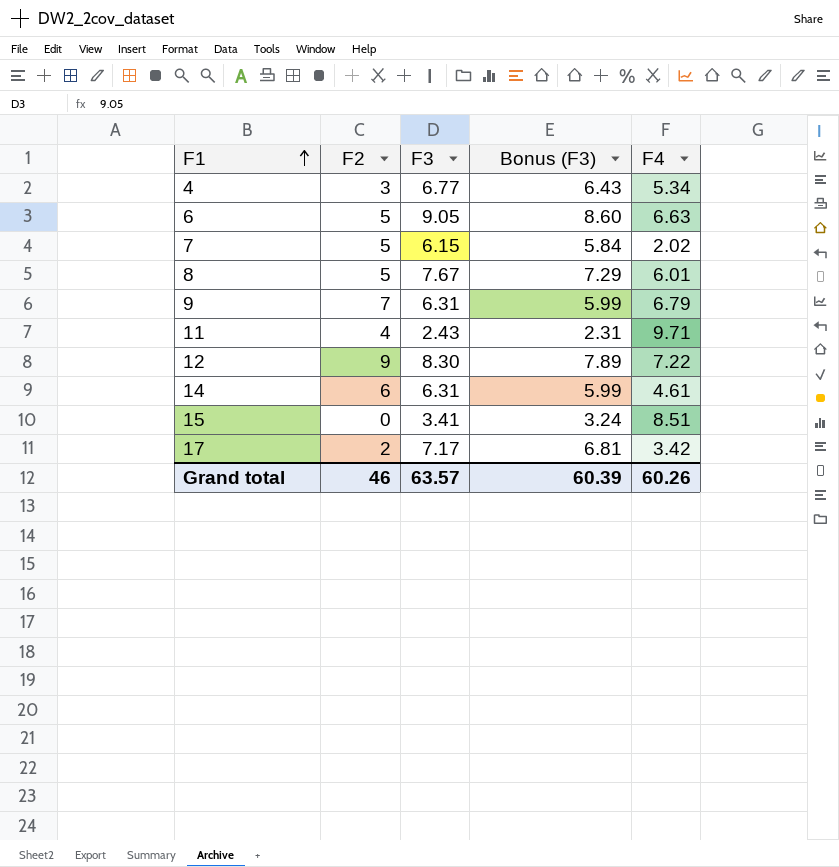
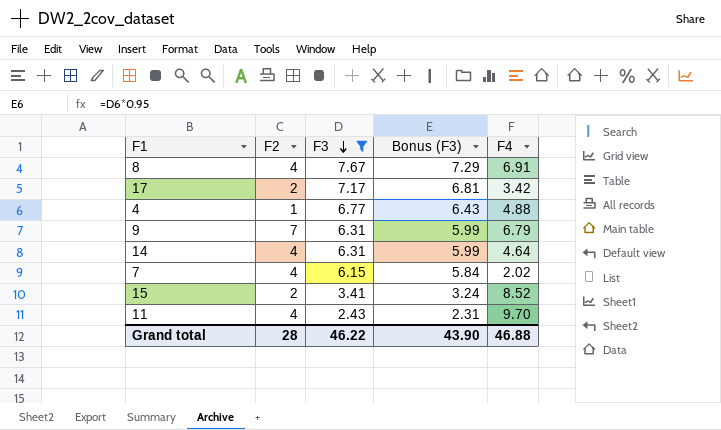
filter: none -> F3 <= 7.67
row order: F1 ascending -> F3 descending
8 | F2: 5 -> 4
8 | F4: 6.01 -> 6.91
4 | F2: 3 -> 1
4 | F4: 5.34 -> 4.88
14 | F2: 6 -> 4
14 | F4: 4.61 -> 4.64
7 | F2: 5 -> 4
15 | F2: 0 -> 2
15 | F4: 8.51 -> 8.52
11 | F4: 9.71 -> 9.70
Grand total | F2: 46 -> 28
Grand total | F3: 63.57 -> 46.22
Grand total | Bonus (F3): 60.39 -> 43.90
Grand total | F4: 60.26 -> 46.88

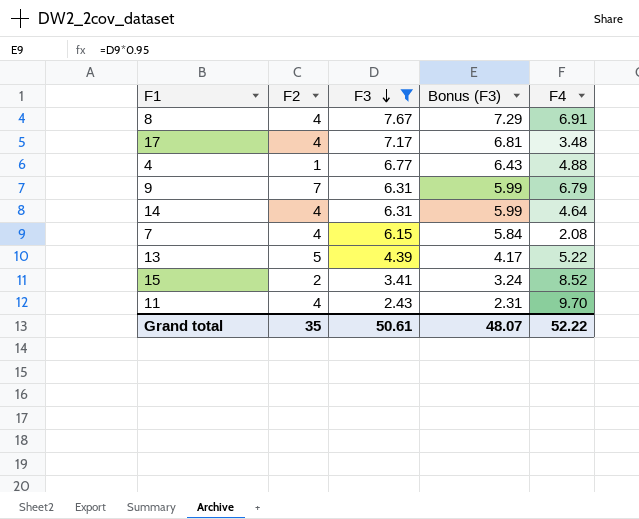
17 | F2: 2 -> 4
17 | F4: 3.42 -> 3.48
7 | F4: 2.02 -> 2.08
row 13: none -> 5 | 4.39 | 4.17 | 5.22
Grand total | F2: 28 -> 35
Grand total | F3: 46.22 -> 50.61
Grand total | Bonus (F3): 43.90 -> 48.07
Grand total | F4: 46.88 -> 52.22

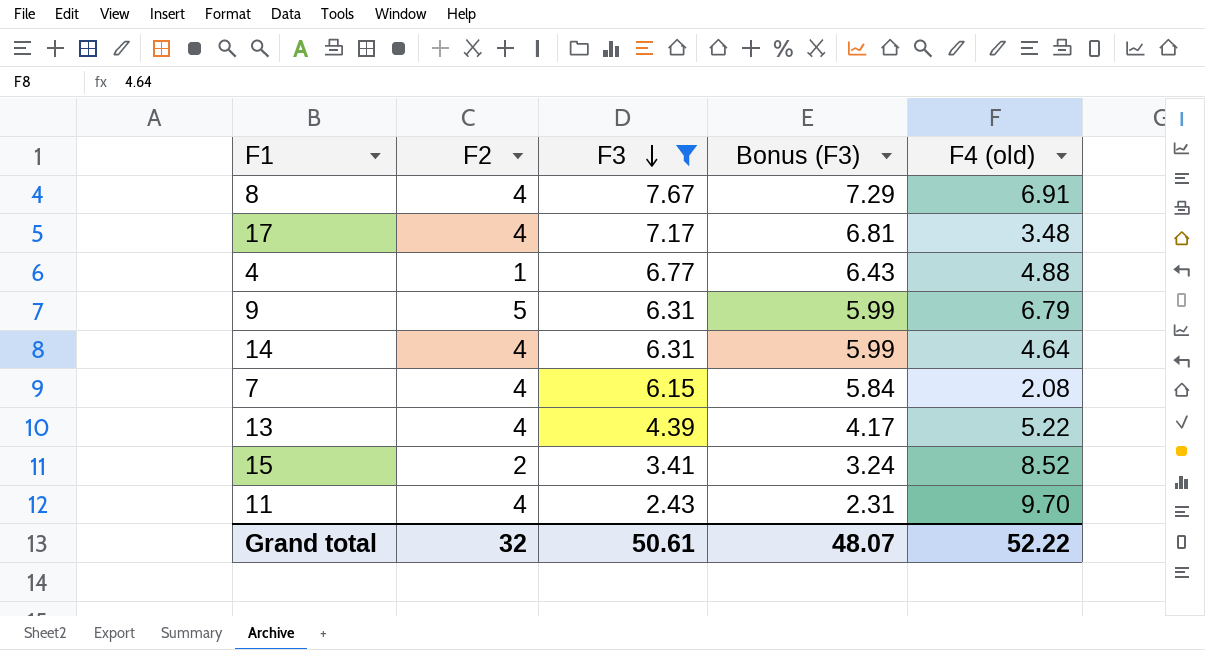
column name: F4 -> F4 (old)
9 | F2: 7 -> 5
13 | F2: 5 -> 4
Grand total | F2: 35 -> 32

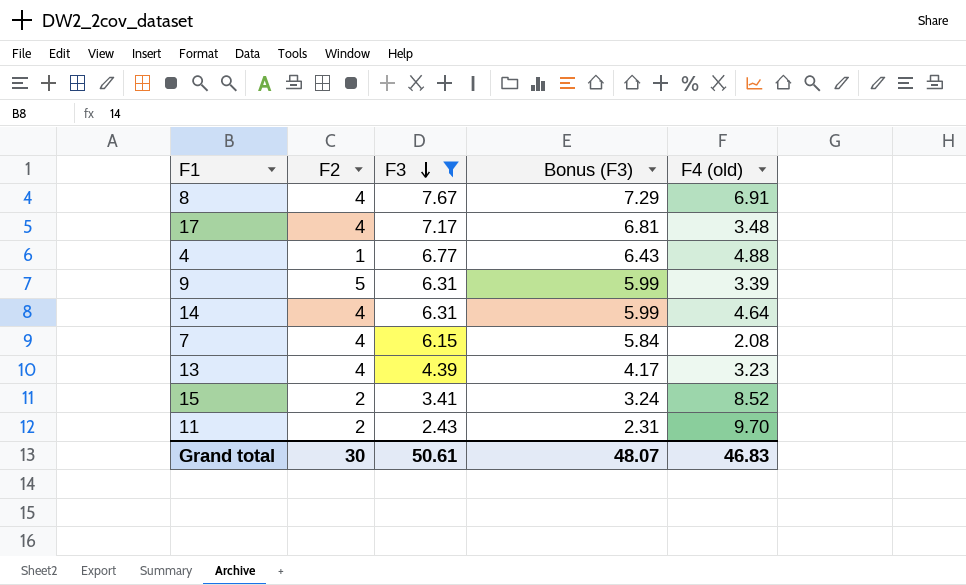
9 | F4 (old): 6.79 -> 3.39
13 | F4 (old): 5.22 -> 3.23
11 | F2: 4 -> 2
Grand total | F2: 32 -> 30
Grand total | F4 (old): 52.22 -> 46.83

